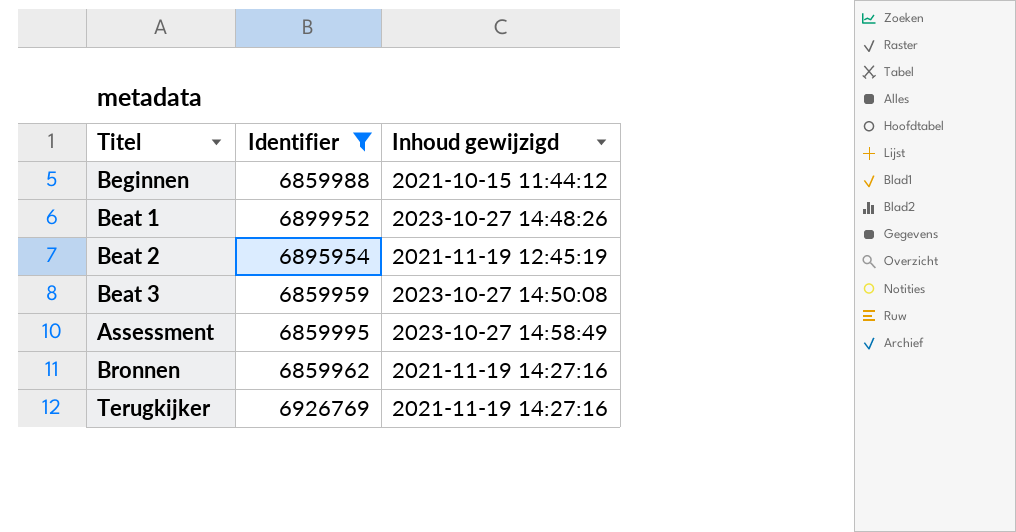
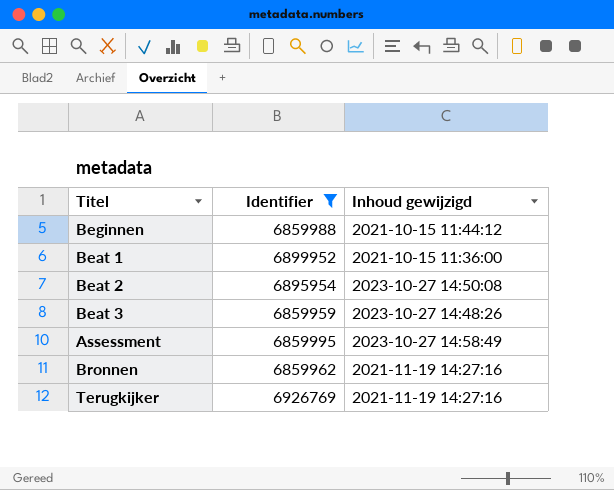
Beat 1 | Inhoud gewijzigd: 2023-10-27 14:48:26 -> 2021-10-15 11:36:00
Beat 2 | Inhoud gewijzigd: 2021-11-19 12:45:19 -> 2023-10-27 14:50:08
Beat 3 | Inhoud gewijzigd: 2023-10-27 14:50:08 -> 2023-10-27 14:48:26

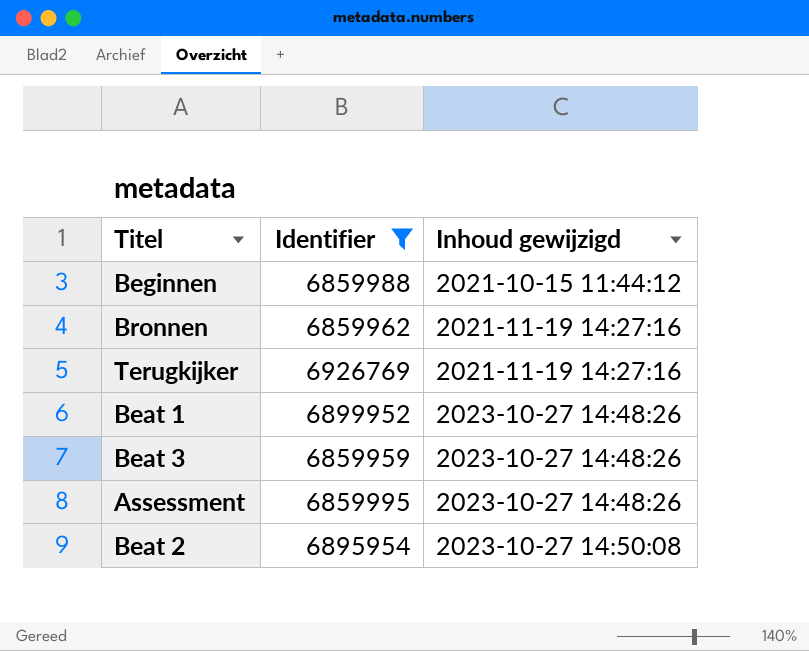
row order: none -> Inhoud gewijzigd ascending
Beat 1 | Inhoud gewijzigd: 2021-10-15 11:36:00 -> 2023-10-27 14:48:26
Assessment | Inhoud gewijzigd: 2023-10-27 14:58:49 -> 2023-10-27 14:48:26

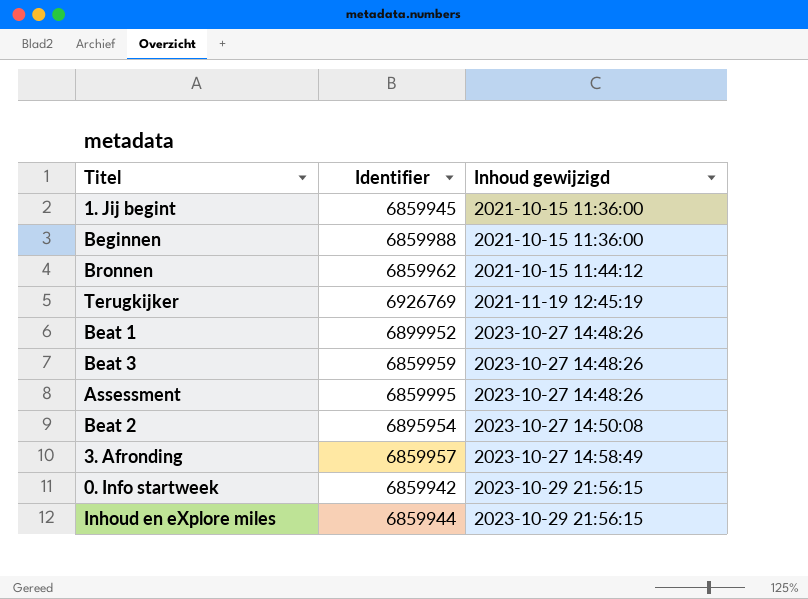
filter: Identifier >= 6859959 -> none
Beginnen | Inhoud gewijzigd: 2021-10-15 11:44:12 -> 2021-10-15 11:36:00
Bronnen | Inhoud gewijzigd: 2021-11-19 14:27:16 -> 2021-10-15 11:44:12
Terugkijker | Inhoud gewijzigd: 2021-11-19 14:27:16 -> 2021-11-19 12:45:19

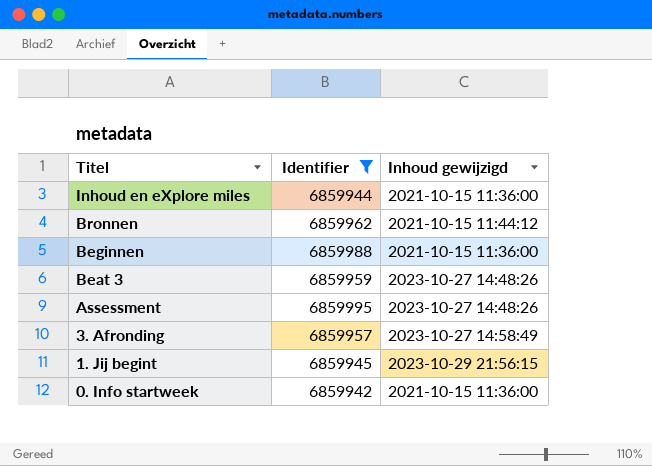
filter: none -> Identifier <= 6859995
row order: Inhoud gewijzigd ascending -> Titel descending
Inhoud en eXplore miles | Inhoud gewijzigd: 2023-10-29 21:56:15 -> 2021-10-15 11:36:00
1. Jij begint | Inhoud gewijzigd: 2021-10-15 11:36:00 -> 2023-10-29 21:56:15
0. Info startweek | Inhoud gewijzigd: 2023-10-29 21:56:15 -> 2021-10-15 11:36:00

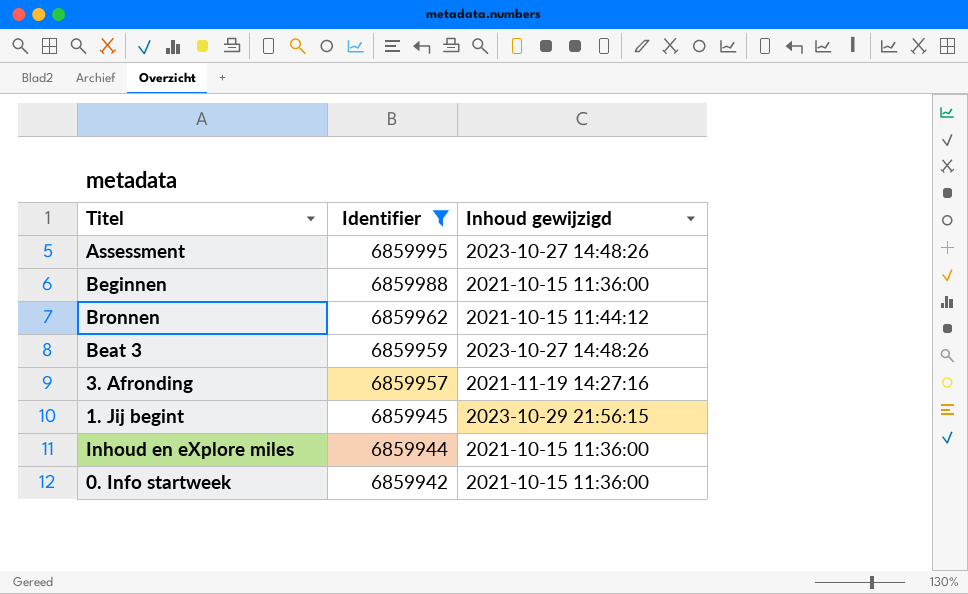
row order: Titel descending -> Identifier descending
3. Afronding | Inhoud gewijzigd: 2023-10-27 14:58:49 -> 2021-11-19 14:27:16

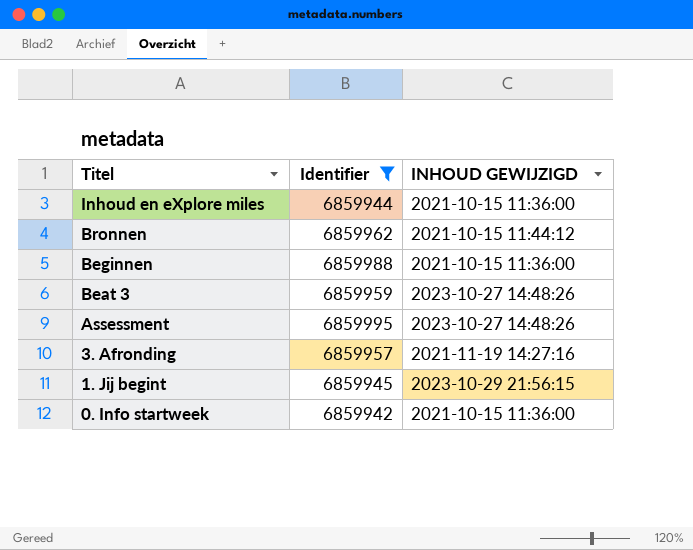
row order: Identifier descending -> Titel descending
column name: Inhoud gewijzigd -> INHOUD GEWIJZIGD

